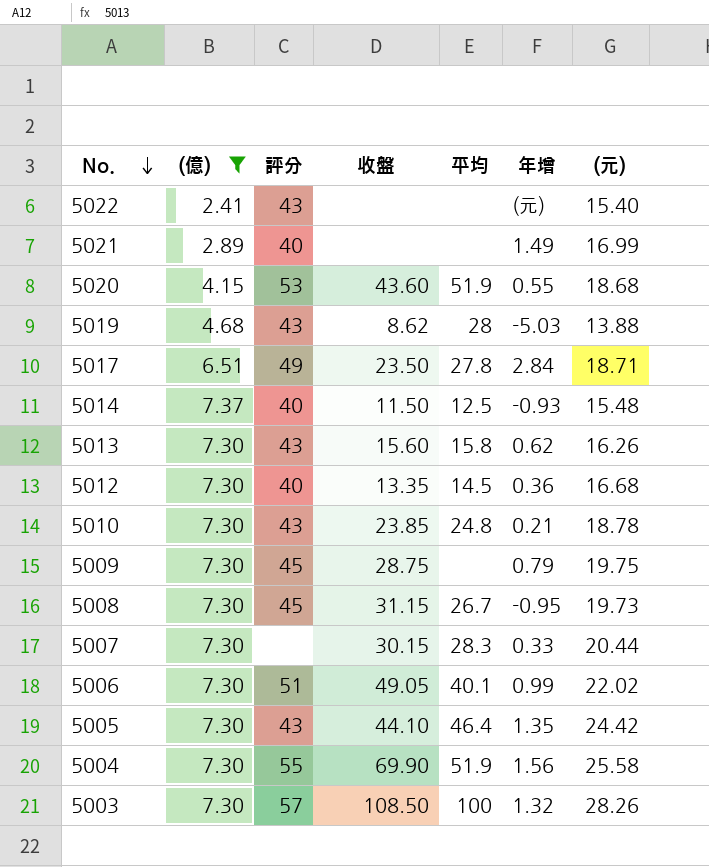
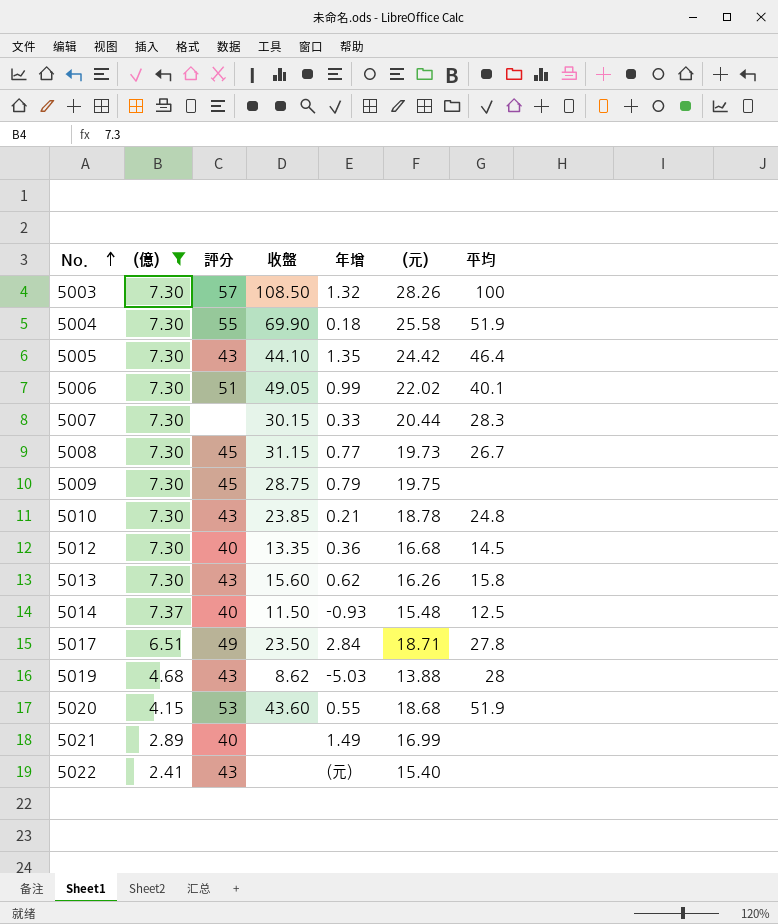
row order: No. descending -> No. ascending
column 平均 | position: 5 -> 7
5004 | 年增: 1.56 -> 0.18
5008 | 年增: -0.95 -> 0.77

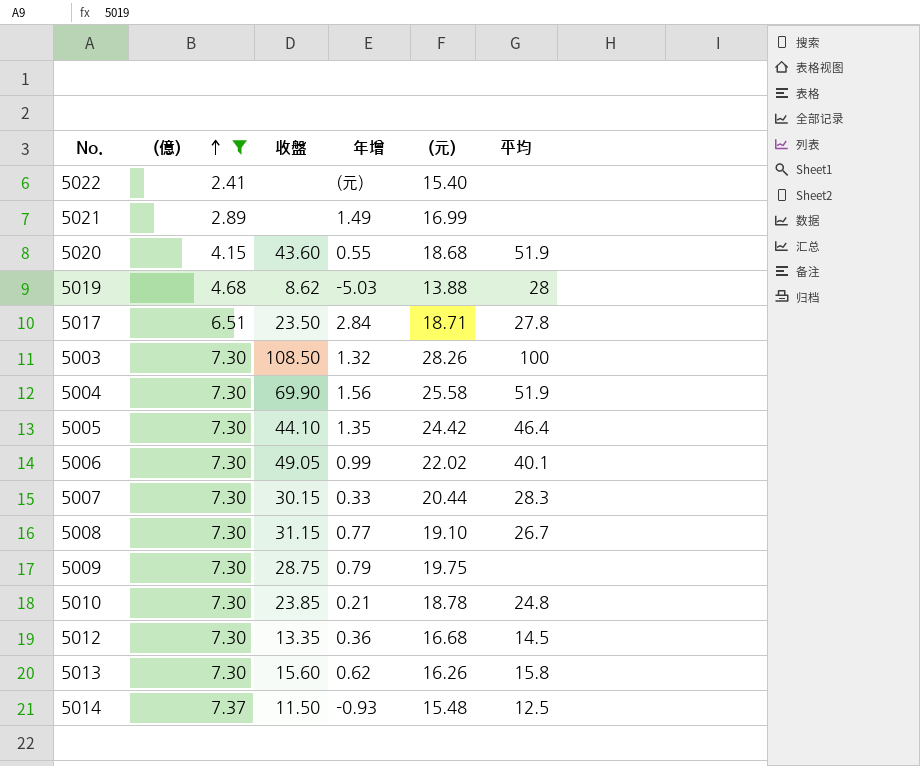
row order: No. ascending -> (億) ascending
column 評分 | position: 3 -> none
5004 | 年增: 0.18 -> 1.56
5008 | (元): 19.73 -> 19.10

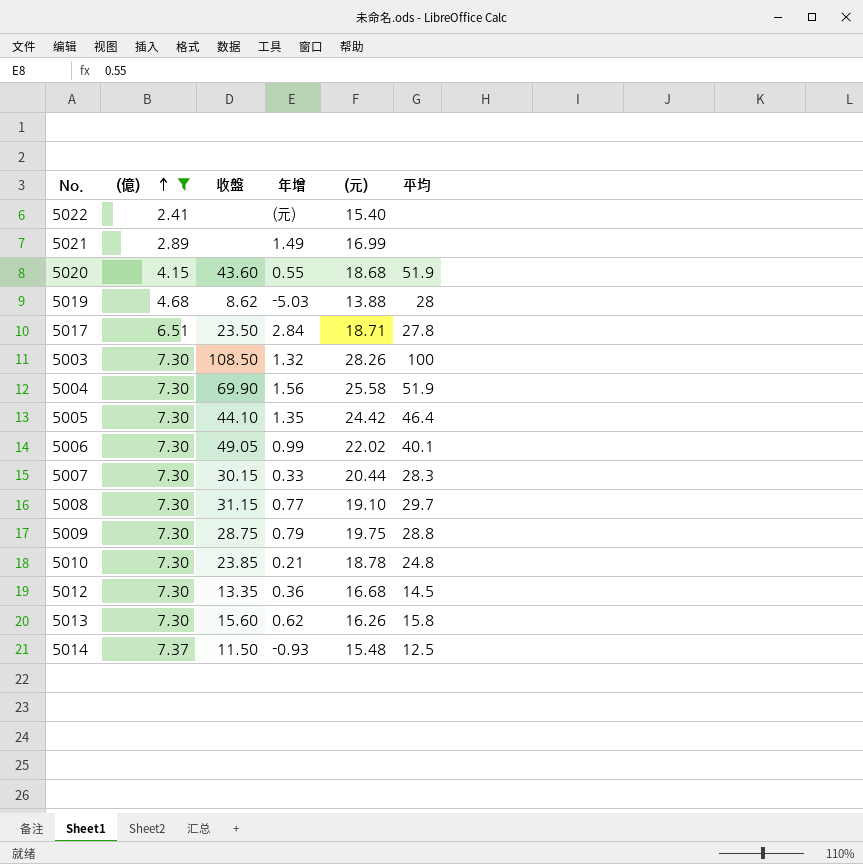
5008 | 平均: 26.7 -> 29.7
5009 | 平均: none -> 28.8

